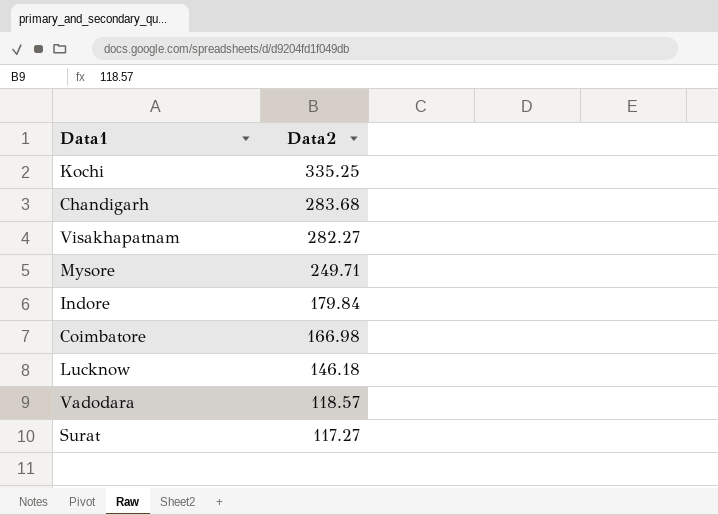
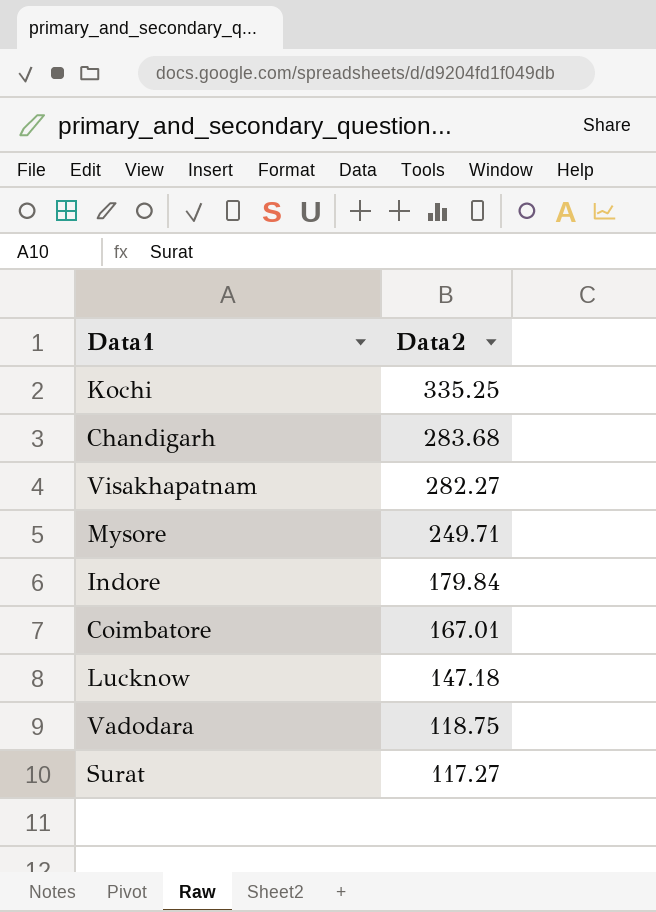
Coimbatore | Data2: 166.98 -> 167.01
Lucknow | Data2: 146.18 -> 147.18
Vadodara | Data2: 118.57 -> 118.75

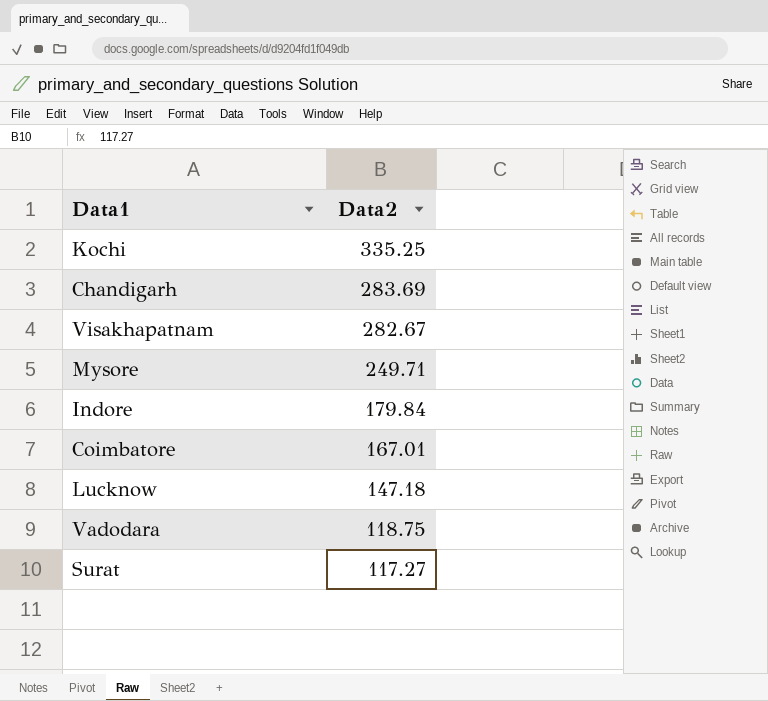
Chandigarh | Data2: 283.68 -> 283.69
Visakhapatnam | Data2: 282.27 -> 282.67

